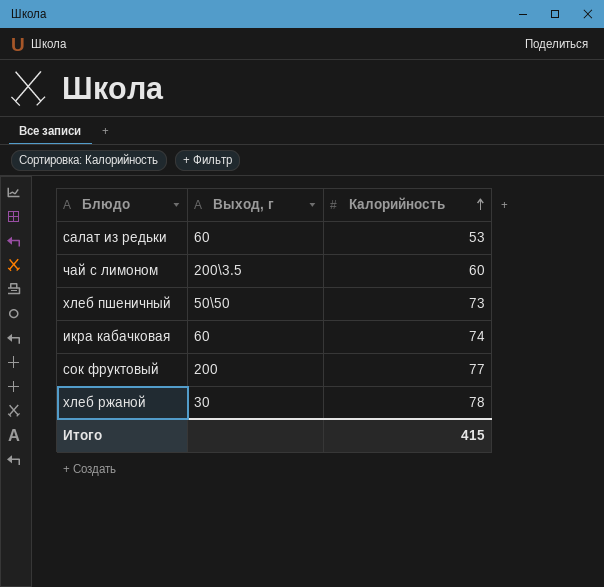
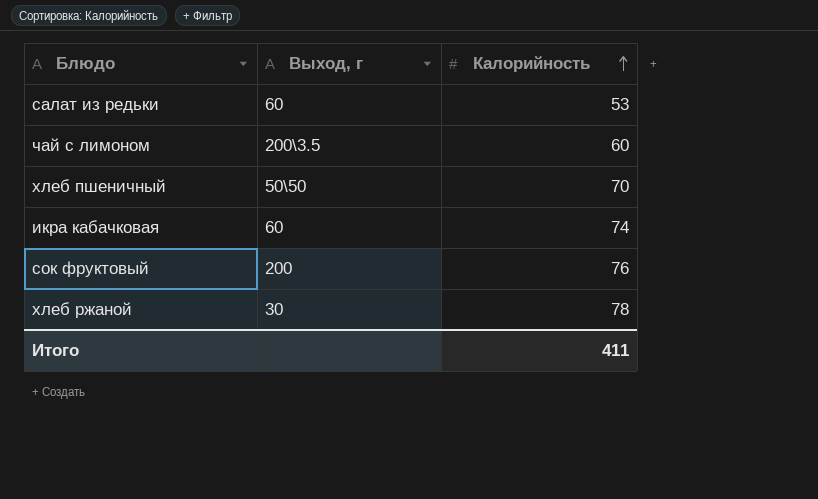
хлеб пшеничный | Калорийность: 73 -> 70
сок фруктовый | Калорийность: 77 -> 76
Итого | Калорийность: 415 -> 411

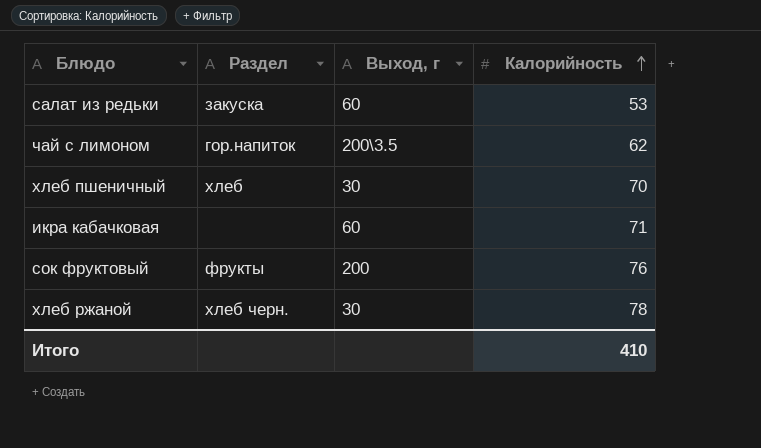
column Раздел | position: none -> 2
чай с лимоном | Калорийность: 60 -> 62
хлеб пшеничный | Выход, г: 50\50 -> 30
икра кабачковая | Калорийность: 74 -> 71
Итого | Калорийность: 411 -> 410

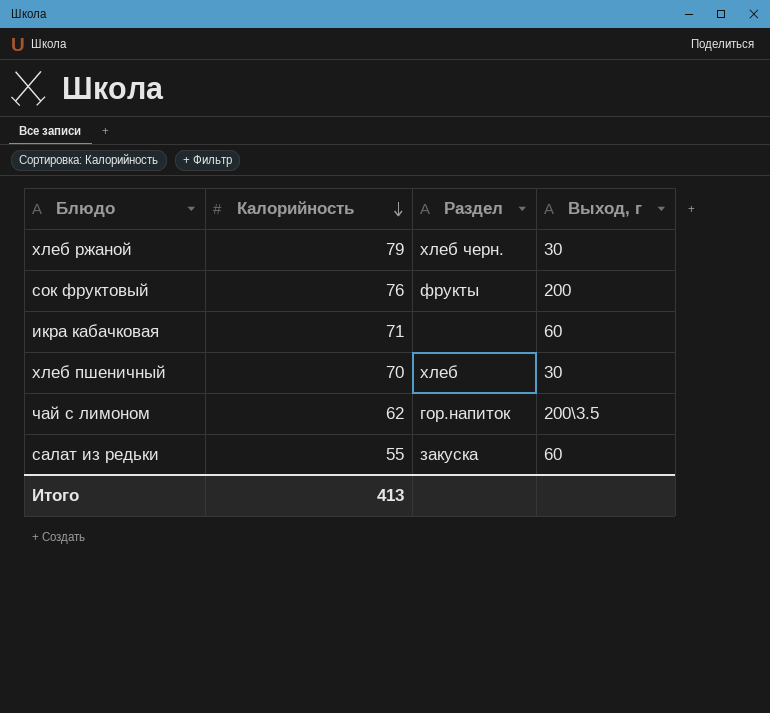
row order: Калорийность ascending -> Калорийность descending
column Калорийность | position: 4 -> 2
хлеб ржаной | Калорийность: 78 -> 79
салат из редьки | Калорийность: 53 -> 55
Итого | Калорийность: 410 -> 413

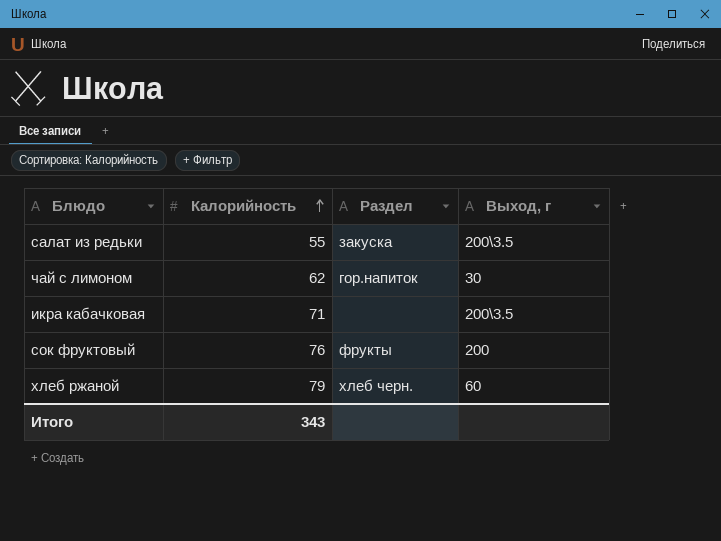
row order: Калорийность descending -> Калорийность ascending
row хлеб пшеничный: 70 | хлеб | 30 -> none
салат из редьки | Выход, г: 60 -> 200\3.5
чай с лимоном | Выход, г: 200\3.5 -> 30
икра кабачковая | Выход, г: 60 -> 200\3.5
хлеб ржаной | Выход, г: 30 -> 60
Итого | Калорийность: 413 -> 343

